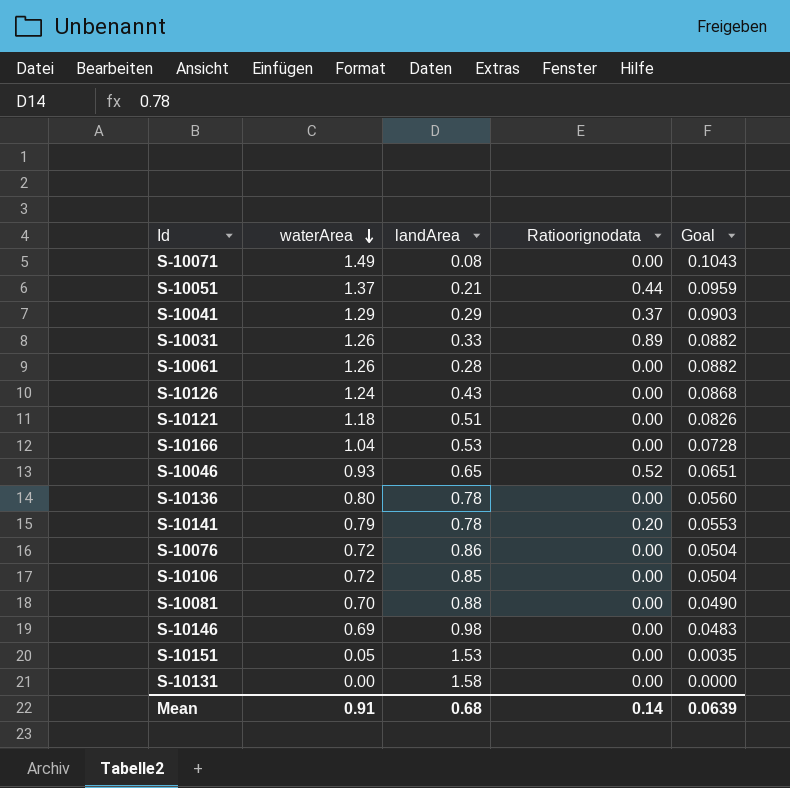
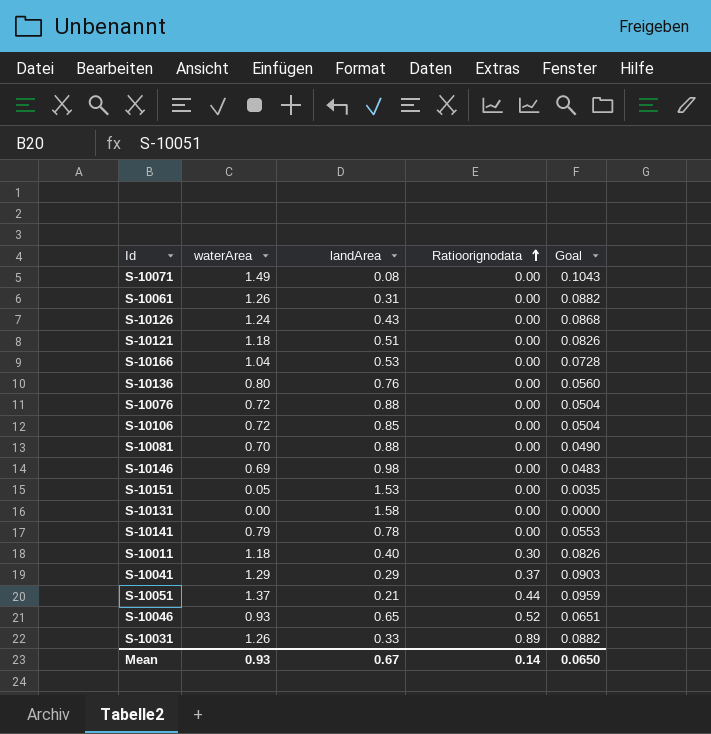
row order: waterArea descending -> Ratioorignodata ascending
S-10061 | landArea: 0.28 -> 0.31
S-10136 | landArea: 0.78 -> 0.76
S-10076 | landArea: 0.86 -> 0.88
S-10141 | Ratioorignodata: 0.20 -> 0.00
row S-10011: none -> 1.18 | 0.40 | 0.30 | 0.0826
Mean | waterArea: 0.91 -> 0.93
Mean | landArea: 0.68 -> 0.67
Mean | Goal: 0.0639 -> 0.0650

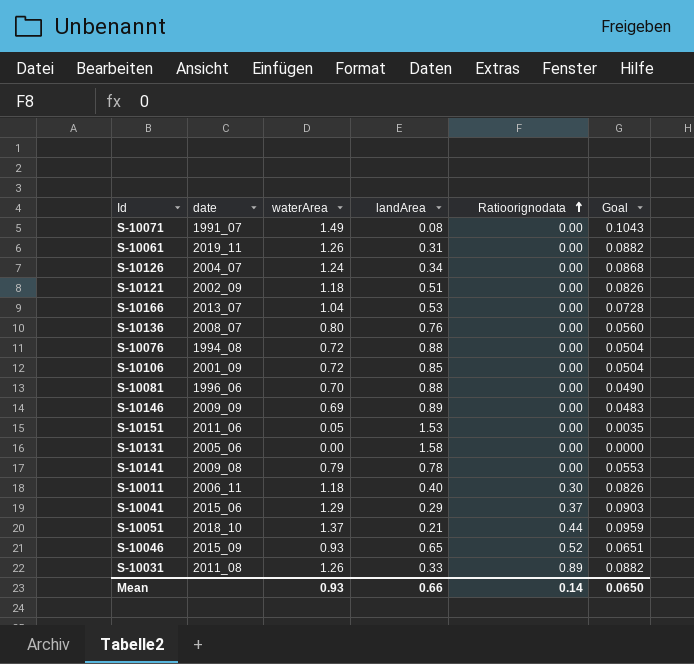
column date | position: none -> 2
S-10126 | landArea: 0.43 -> 0.34
S-10146 | landArea: 0.98 -> 0.89
Mean | landArea: 0.67 -> 0.66

